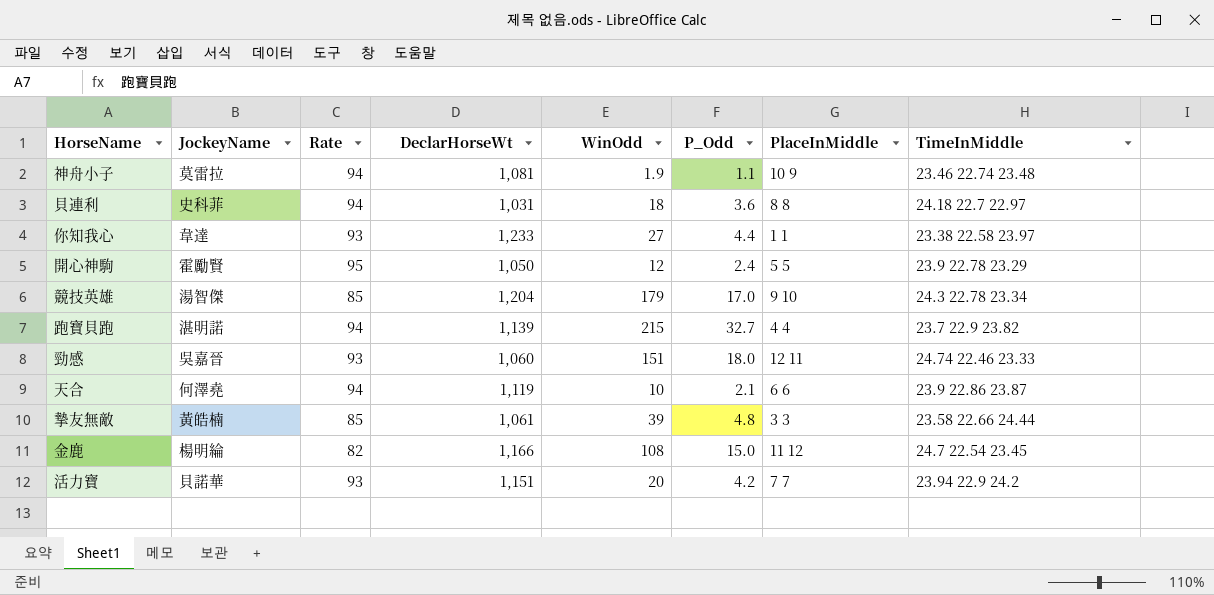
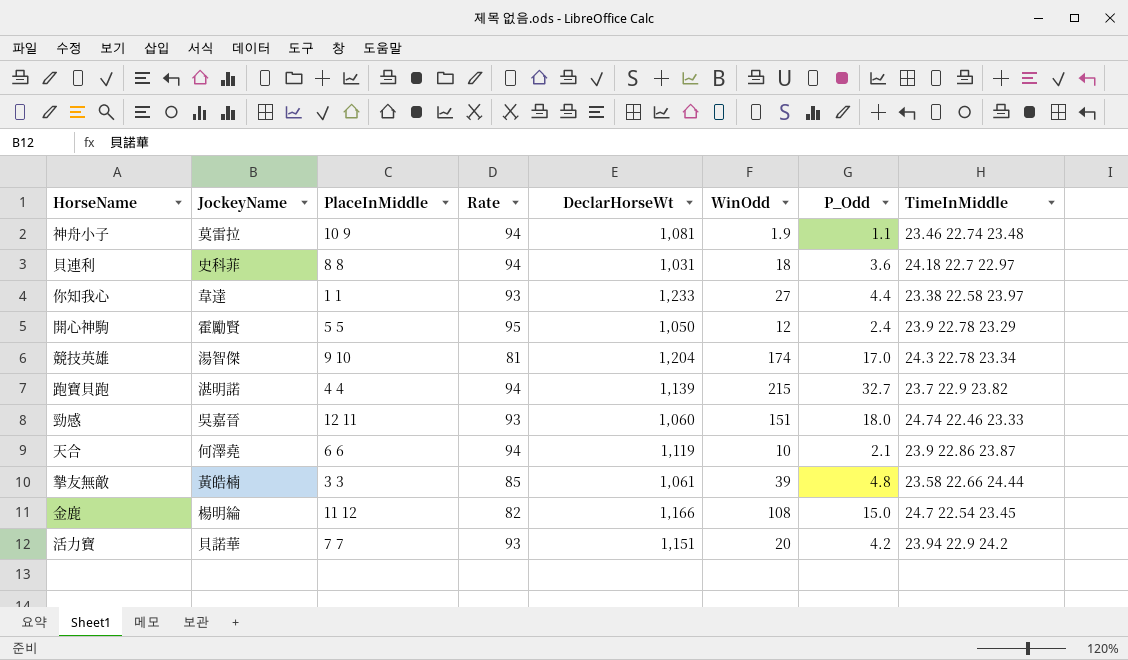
column PlaceInMiddle | position: 7 -> 3
競技英雄 | Rate: 85 -> 81
競技英雄 | WinOdd: 179 -> 174

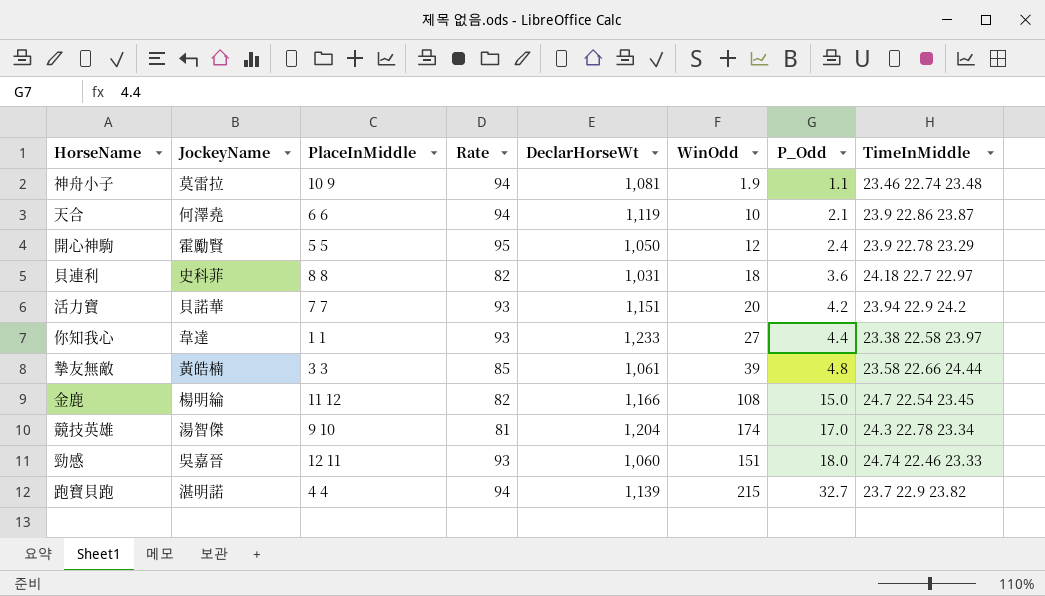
row order: none -> P_Odd ascending
貝連利 | Rate: 94 -> 82

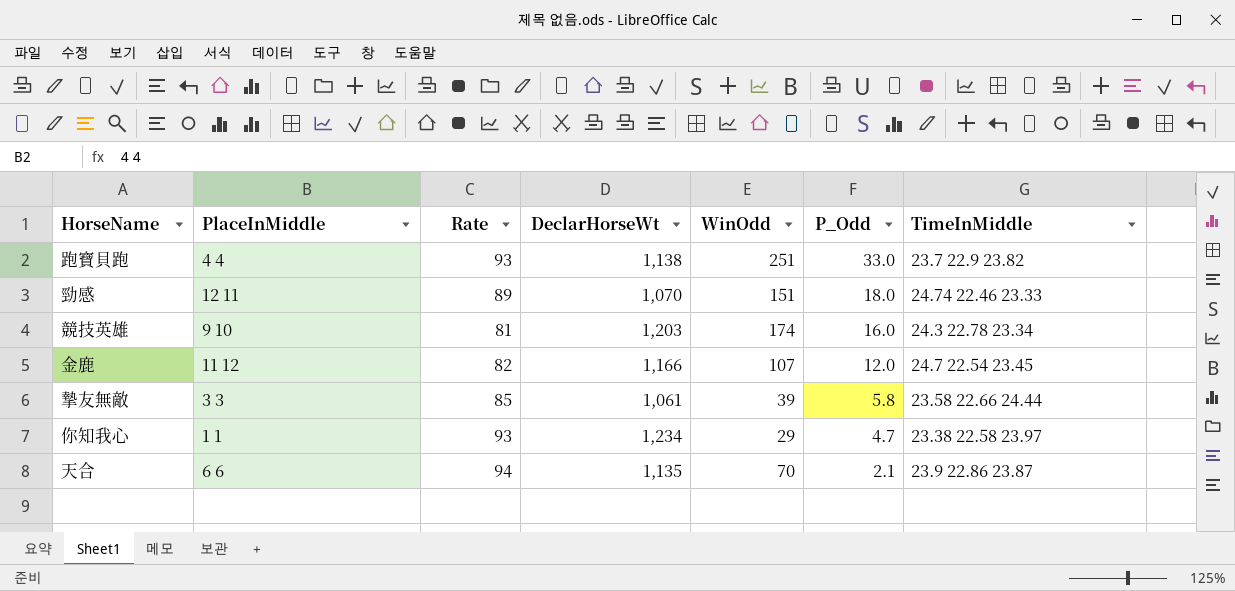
row order: P_Odd ascending -> P_Odd descending
column JockeyName | position: 2 -> none
row 神舟小子: 莫雷拉 | 10 9 | 94 | 1,081 | 1.9 | 1.1 | 23.46 22.74 23.48 -> none
row 開心神駒: 霍勵賢 | 5 5 | 95 | 1,050 | 12 | 2.4 | 23.9 22.78 23.29 -> none
row 貝連利: 史科菲 | 8 8 | 82 | 1,031 | 18 | 3.6 | 24.18 22.7 22.97 -> none
row 活力寶: 貝諾華 | 7 7 | 93 | 1,151 | 20 | 4.2 | 23.94 22.9 24.2 -> none
跑寶貝跑 | Rate: 94 -> 93
跑寶貝跑 | DeclarHorseWt: 1,139 -> 1,138
跑寶貝跑 | WinOdd: 215 -> 251
跑寶貝跑 | P_Odd: 32.7 -> 33.0
勁感 | Rate: 93 -> 89
勁感 | DeclarHorseWt: 1,060 -> 1,070
競技英雄 | DeclarHorseWt: 1,204 -> 1,203
競技英雄 | P_Odd: 17.0 -> 16.0
金鹿 | WinOdd: 108 -> 107
金鹿 | P_Odd: 15.0 -> 12.0
摯友無敵 | P_Odd: 4.8 -> 5.8
你知我心 | DeclarHorseWt: 1,233 -> 1,234
你知我心 | WinOdd: 27 -> 29
你知我心 | P_Odd: 4.4 -> 4.7
天合 | DeclarHorseWt: 1,119 -> 1,135
天合 | WinOdd: 10 -> 70

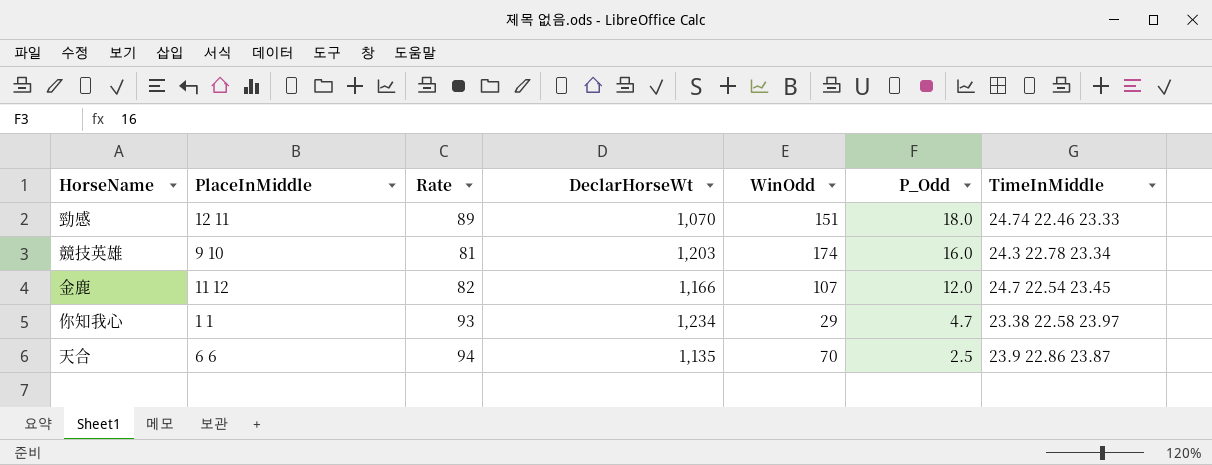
row 跑寶貝跑: 4 4 | 93 | 1,138 | 251 | 33.0 | 23.7 22.9 23.82 -> none
row 摯友無敵: 3 3 | 85 | 1,061 | 39 | 5.8 | 23.58 22.66 24.44 -> none
天合 | P_Odd: 2.1 -> 2.5

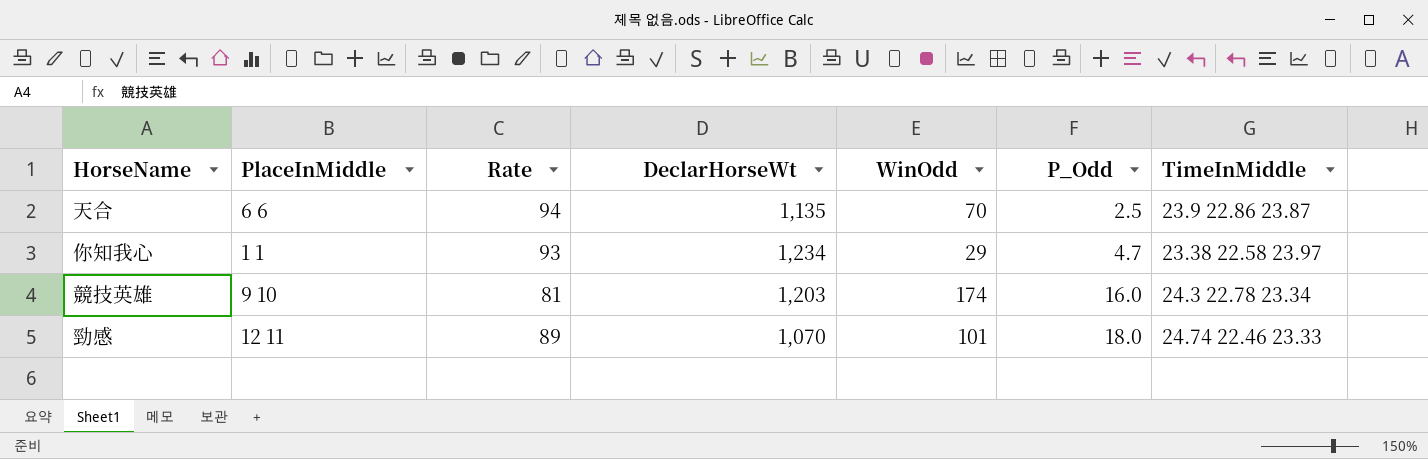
row order: P_Odd descending -> P_Odd ascending
row 金鹿: 11 12 | 82 | 1,166 | 107 | 12.0 | 24.7 22.54 23.45 -> none
勁感 | WinOdd: 151 -> 101

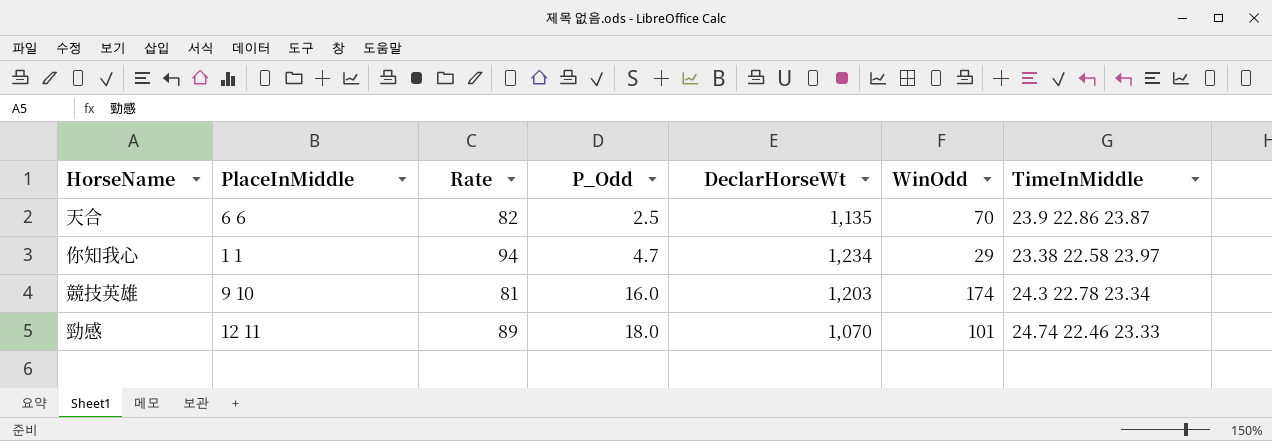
column P_Odd | position: 6 -> 4
天合 | Rate: 94 -> 82
你知我心 | Rate: 93 -> 94

